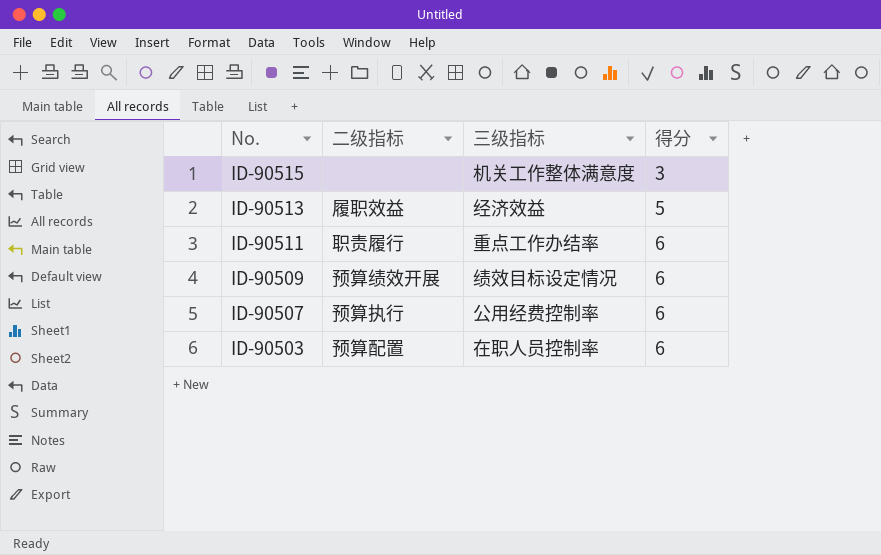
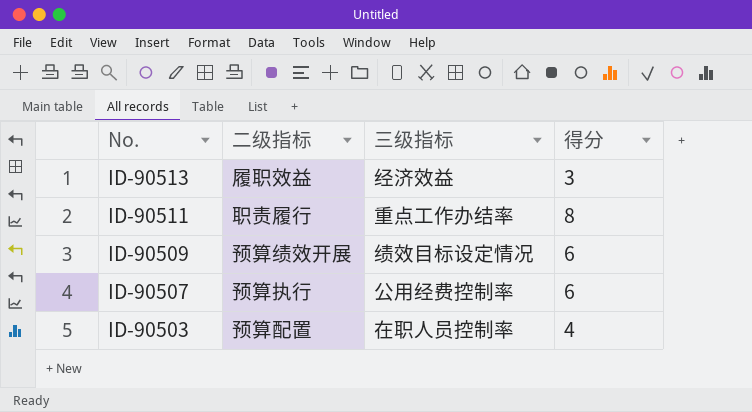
row ID-90515: none | 机关工作整体满意度 | 3 -> none
ID-90513 | 得分: 5 -> 3
ID-90511 | 得分: 6 -> 8
ID-90503 | 得分: 6 -> 4

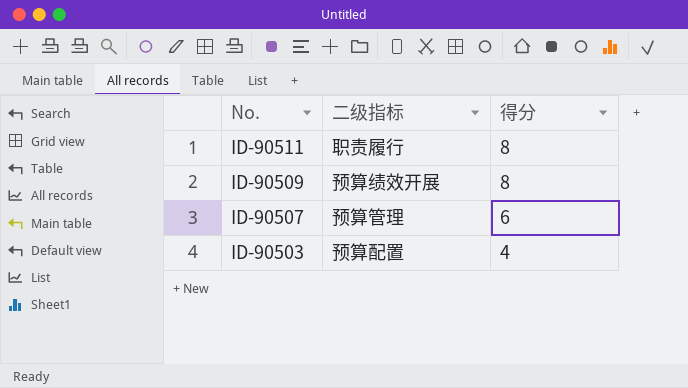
column 三级指标 | position: 3 -> none
row ID-90513: 履职效益 | 经济效益 | 3 -> none
ID-90509 | 得分: 6 -> 8
ID-90507 | 二级指标: 预算执行 -> 预算管理

